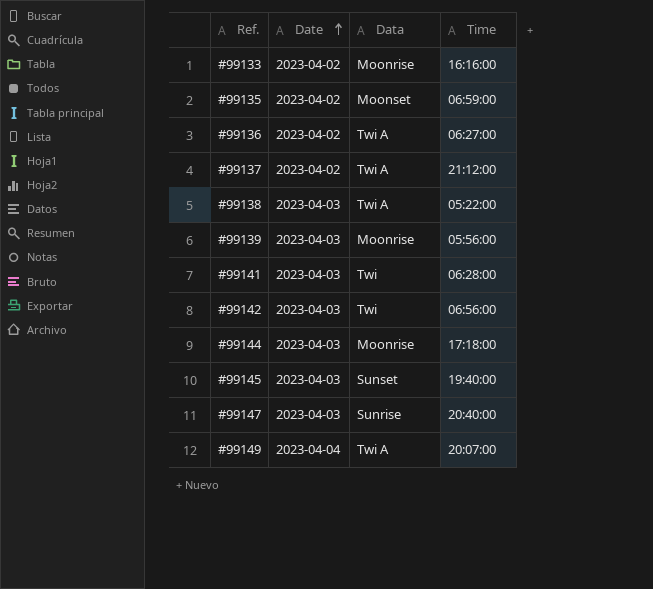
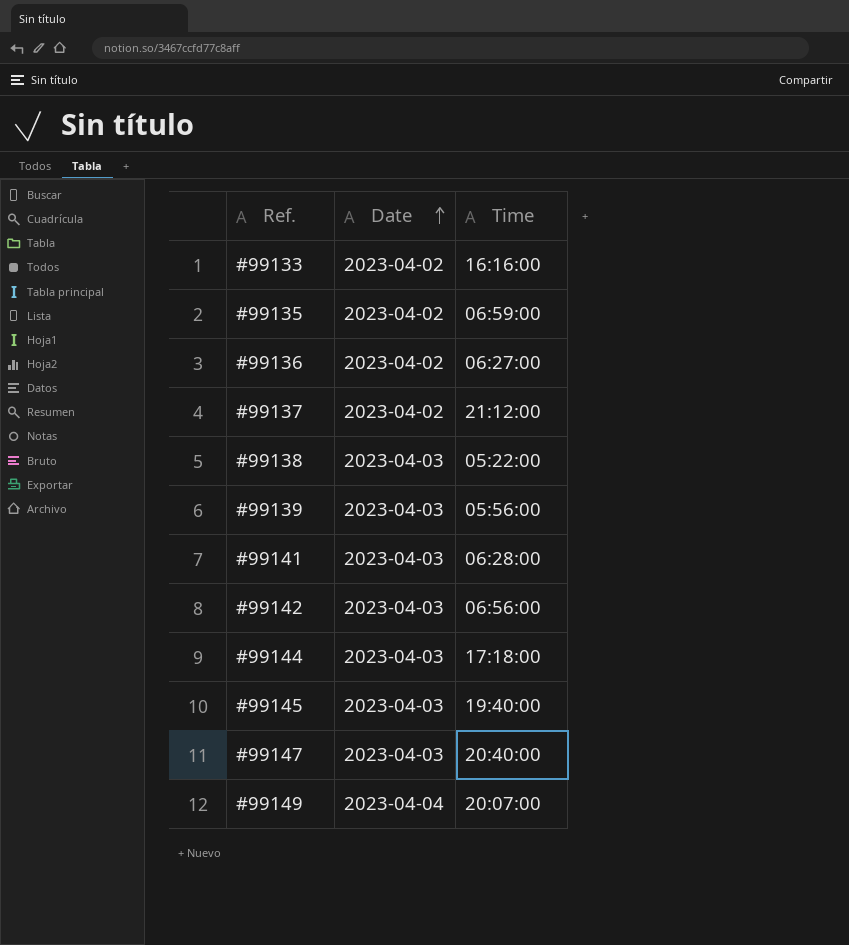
column Data | position: 3 -> none

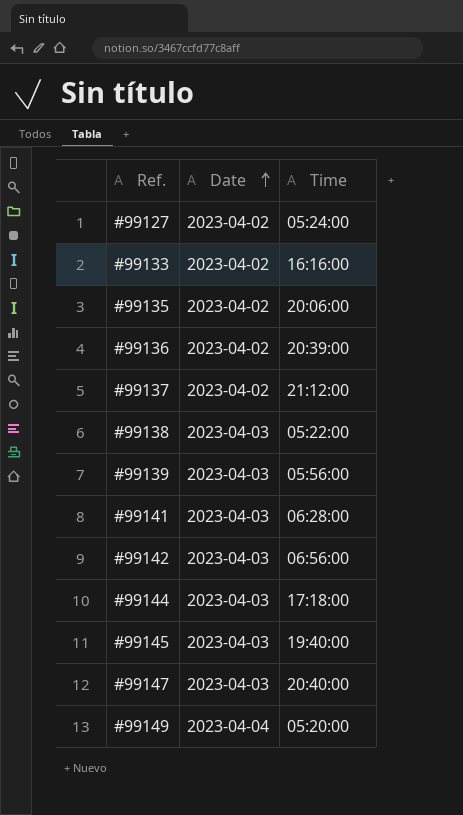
row #99127: none -> 2023-04-02 | 05:24:00
#99135 | Time: 06:59:00 -> 20:06:00
#99136 | Time: 06:27:00 -> 20:39:00
#99149 | Time: 20:07:00 -> 05:20:00

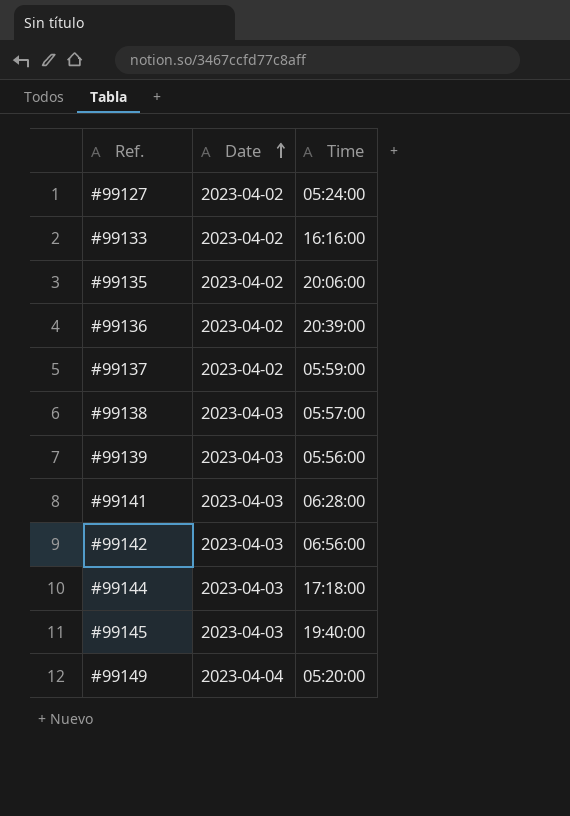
row #99147: 2023-04-03 | 20:40:00 -> none
#99137 | Time: 21:12:00 -> 05:59:00
#99138 | Time: 05:22:00 -> 05:57:00

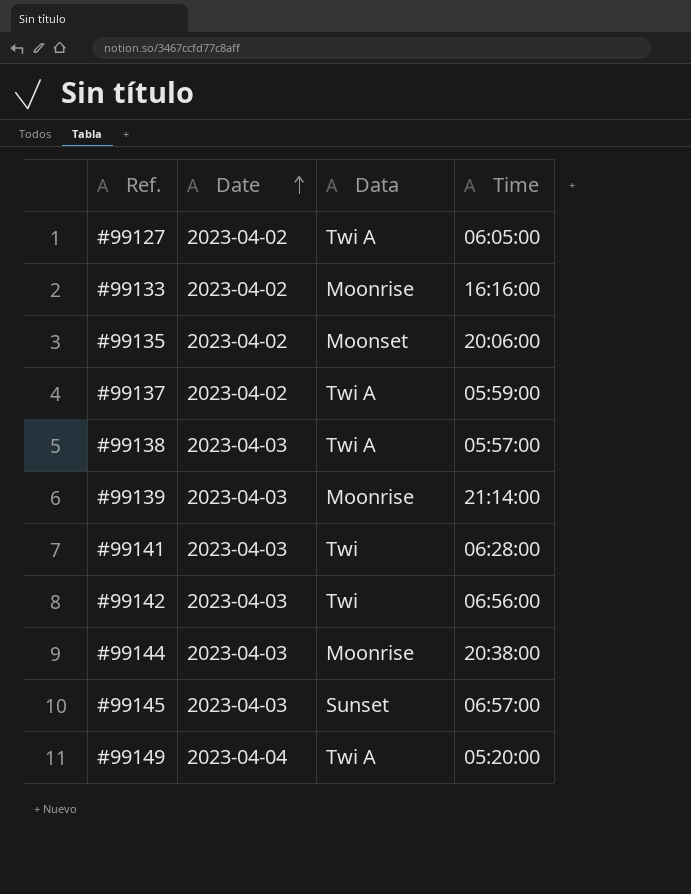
column Data | position: none -> 3
row #99136: 2023-04-02 | 20:39:00 -> none
#99127 | Time: 05:24:00 -> 06:05:00
#99139 | Time: 05:56:00 -> 21:14:00
#99144 | Time: 17:18:00 -> 20:38:00
#99145 | Time: 19:40:00 -> 06:57:00

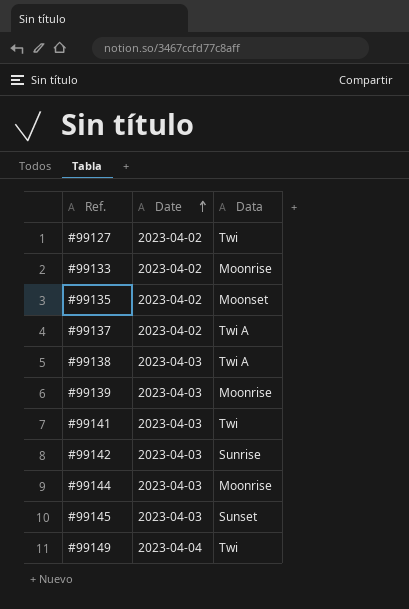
column Time | position: 4 -> none
#99127 | Data: Twi A -> Twi
#99142 | Data: Twi -> Sunrise
#99149 | Data: Twi A -> Twi

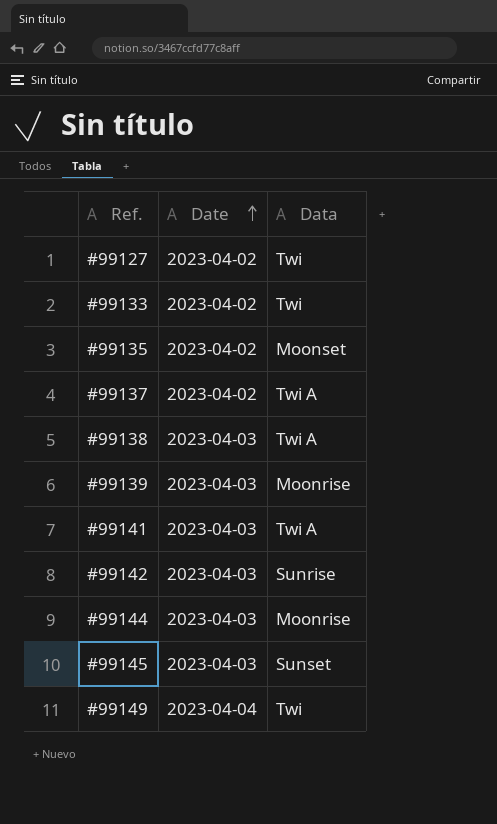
#99133 | Data: Moonrise -> Twi
#99141 | Data: Twi -> Twi A

